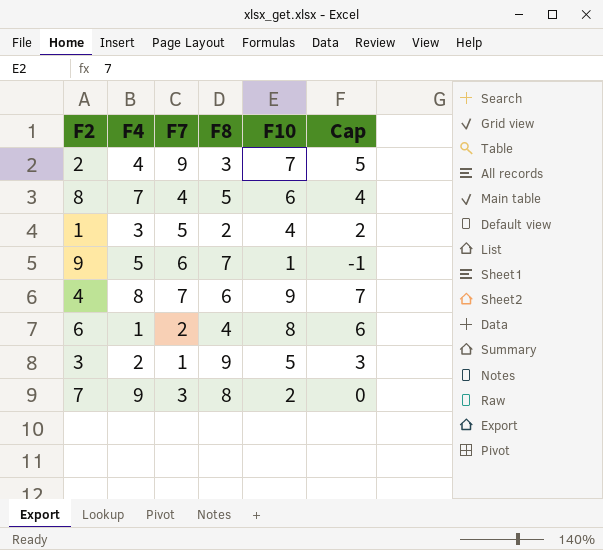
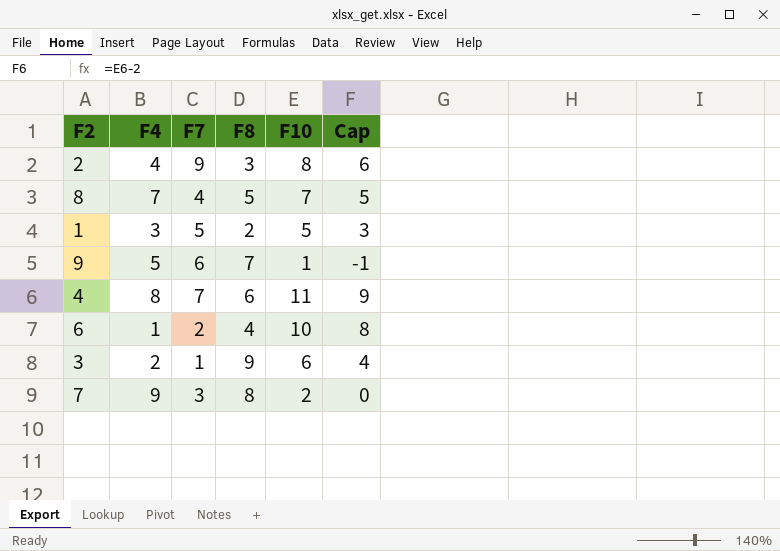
2 | F10: 7 -> 8
2 | Cap: 5 -> 6
8 | F10: 6 -> 7
8 | Cap: 4 -> 5
1 | F10: 4 -> 5
1 | Cap: 2 -> 3
4 | F10: 9 -> 11
4 | Cap: 7 -> 9
6 | F10: 8 -> 10
6 | Cap: 6 -> 8
3 | F10: 5 -> 6
3 | Cap: 3 -> 4

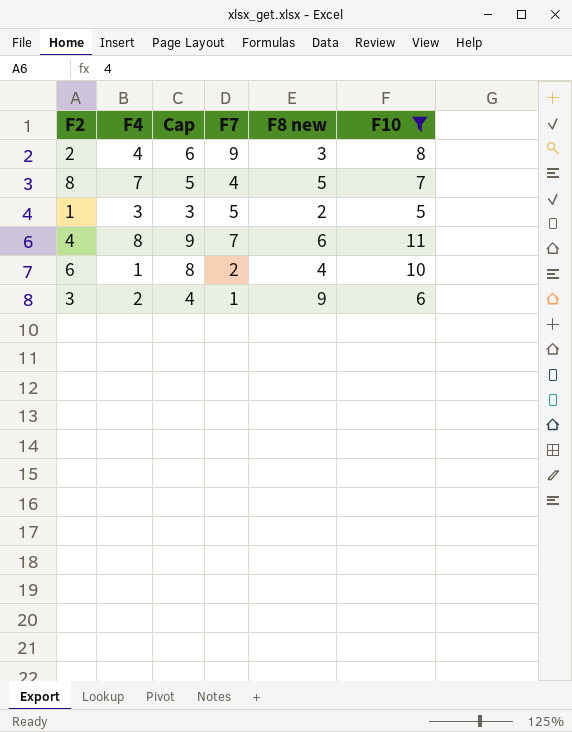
filter: none -> F10 >= 5
column Cap | position: 6 -> 3
column name: F8 -> F8 new

